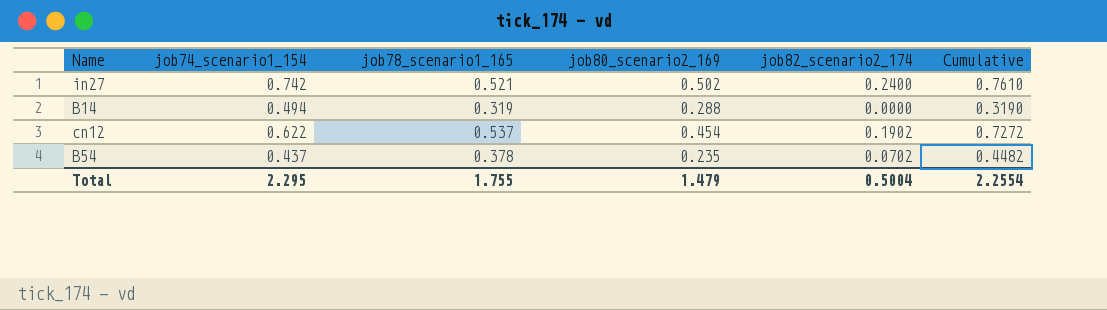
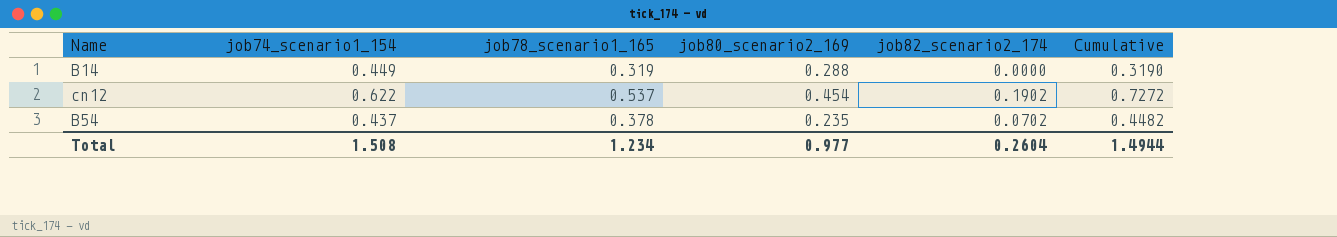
row in27: 0.742 | 0.521 | 0.502 | 0.2400 | 0.7610 -> none
B14 | job74_scenario1_154: 0.494 -> 0.449
Total | job74_scenario1_154: 2.295 -> 1.508
Total | job78_scenario1_165: 1.755 -> 1.234
Total | job80_scenario2_169: 1.479 -> 0.977
Total | job82_scenario2_174: 0.5004 -> 0.2604
Total | Cumulative: 2.2554 -> 1.4944

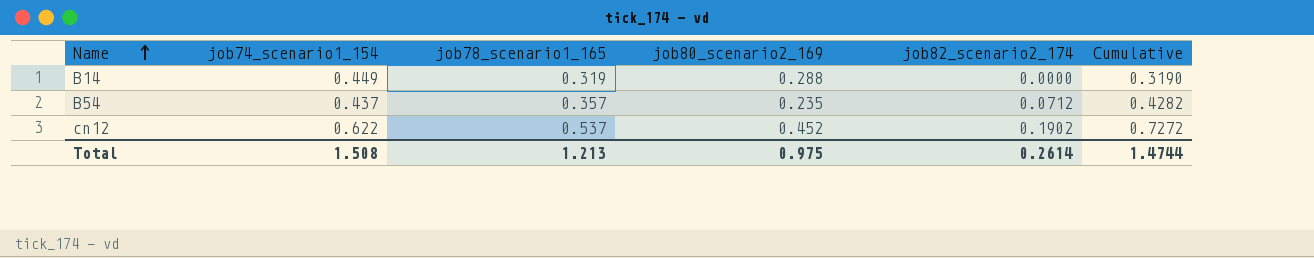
row order: none -> Name ascending
B54 | job78_scenario1_165: 0.378 -> 0.357
B54 | job82_scenario2_174: 0.0702 -> 0.0712
B54 | Cumulative: 0.4482 -> 0.4282
cn12 | job80_scenario2_169: 0.454 -> 0.452
Total | job78_scenario1_165: 1.234 -> 1.213
Total | job80_scenario2_169: 0.977 -> 0.975
Total | job82_scenario2_174: 0.2604 -> 0.2614
Total | Cumulative: 1.4944 -> 1.4744

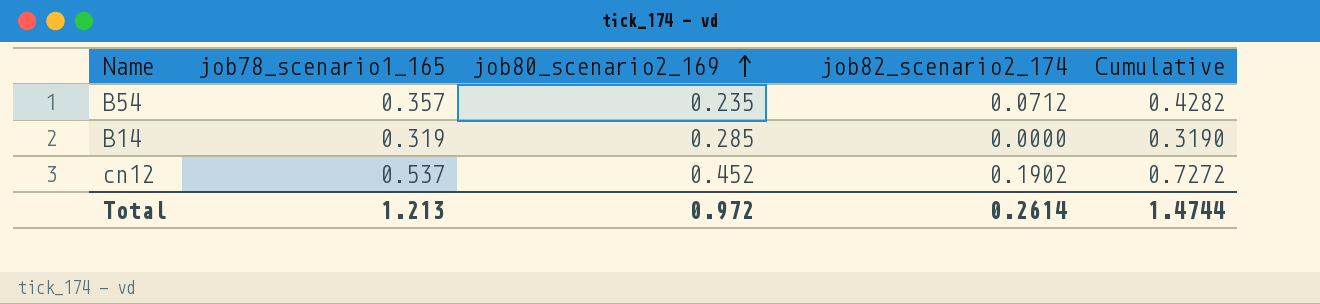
row order: Name ascending -> job80_scenario2_169 ascending
column job74_scenario1_154 | position: 2 -> none
B14 | job80_scenario2_169: 0.288 -> 0.285
Total | job80_scenario2_169: 0.975 -> 0.972

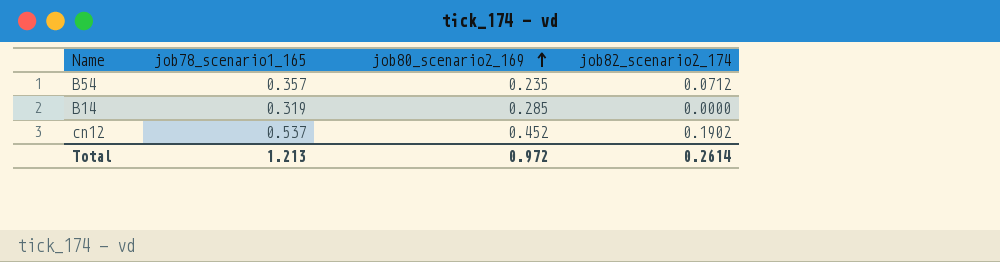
column Cumulative | formula: [job78_scenario1_165] + [job82_scenario2_174] -> none

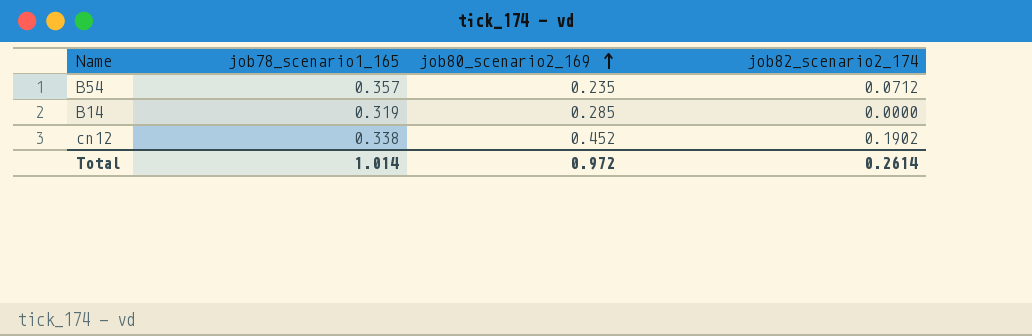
cn12 | job78_scenario1_165: 0.537 -> 0.338
Total | job78_scenario1_165: 1.213 -> 1.014

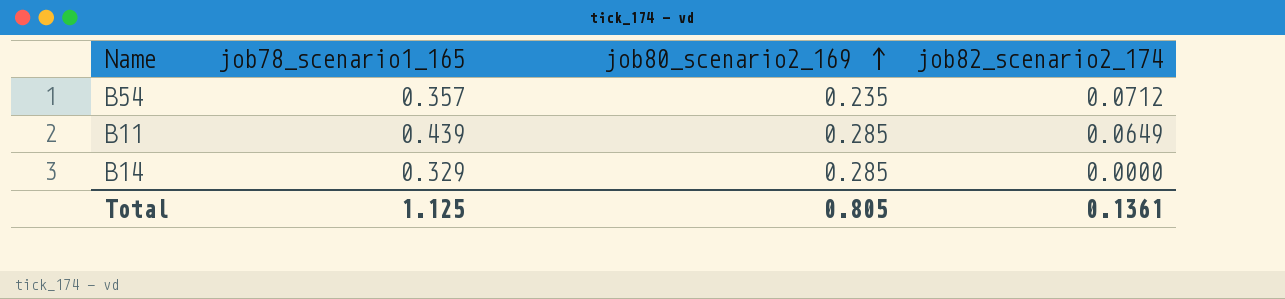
row cn12: 0.338 | 0.452 | 0.1902 -> none
row B11: none -> 0.439 | 0.285 | 0.0649
B14 | job78_scenario1_165: 0.319 -> 0.329
Total | job78_scenario1_165: 1.014 -> 1.125
Total | job80_scenario2_169: 0.972 -> 0.805
Total | job82_scenario2_174: 0.2614 -> 0.1361

